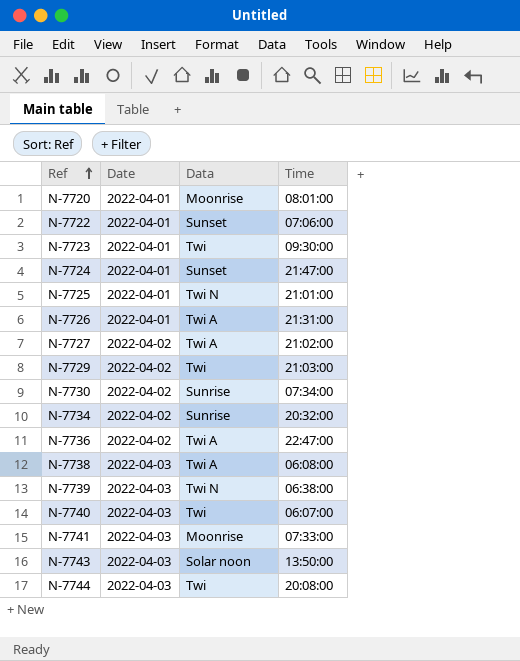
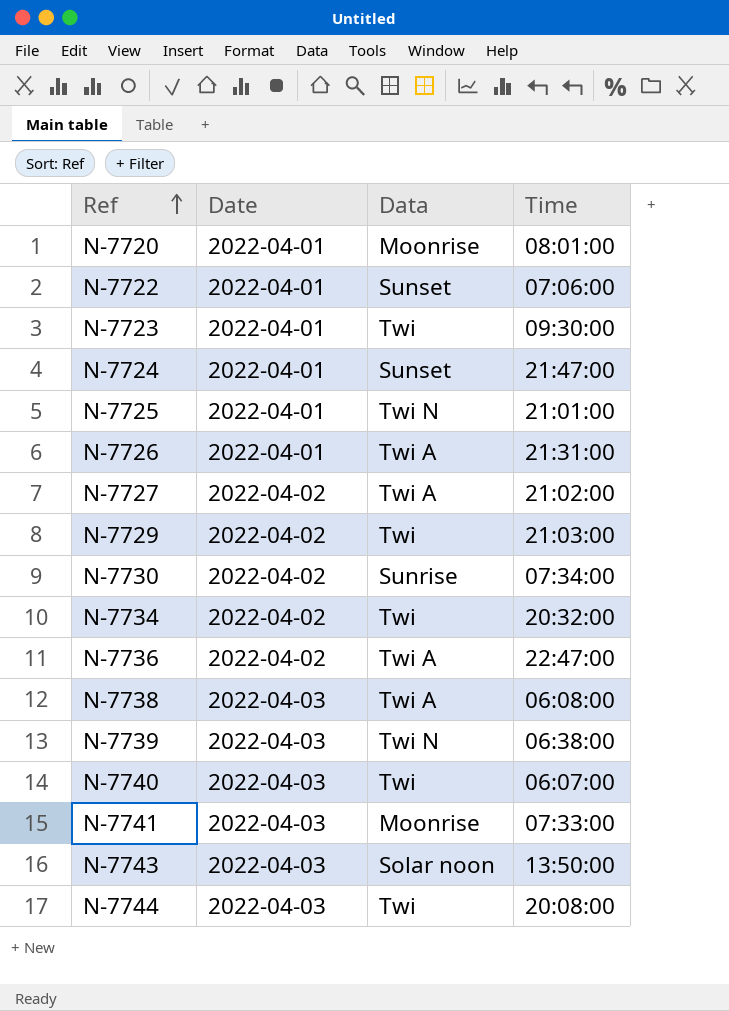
N-7734 | Data: Sunrise -> Twi

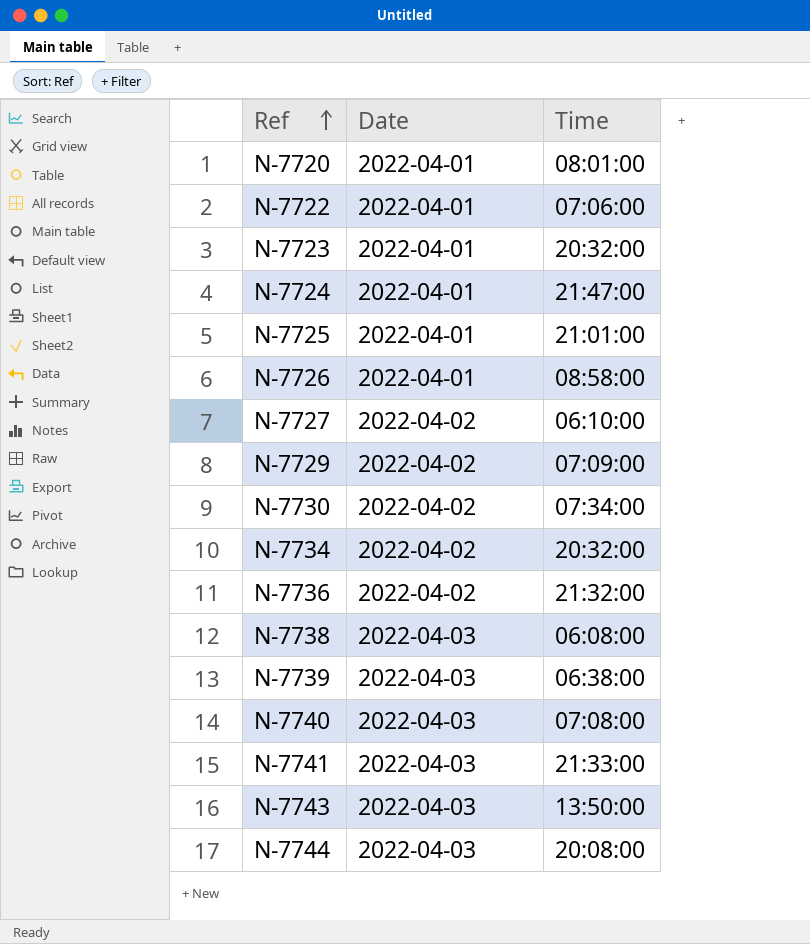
column Data | position: 3 -> none
N-7723 | Time: 09:30:00 -> 20:32:00
N-7726 | Time: 21:31:00 -> 08:58:00
N-7727 | Time: 21:02:00 -> 06:10:00
N-7729 | Time: 21:03:00 -> 07:09:00
N-7736 | Time: 22:47:00 -> 21:32:00
N-7740 | Time: 06:07:00 -> 07:08:00
N-7741 | Time: 07:33:00 -> 21:33:00

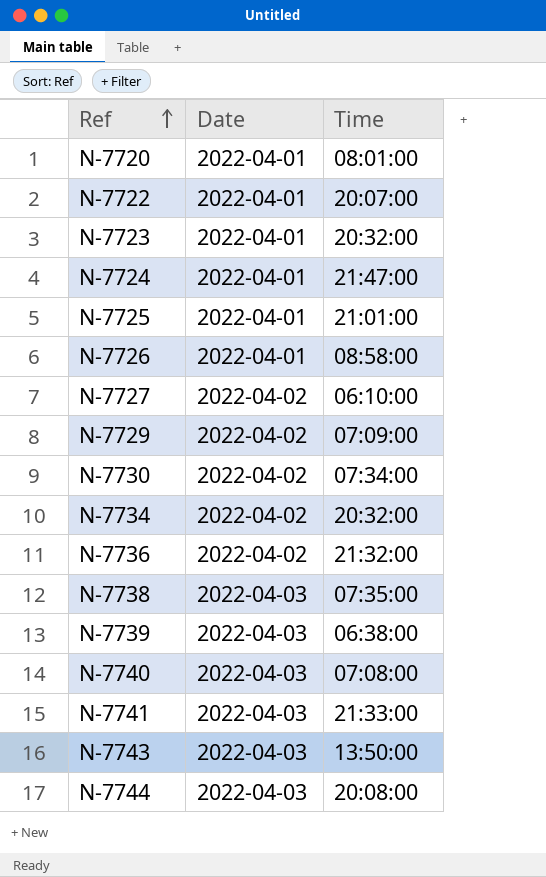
N-7722 | Time: 07:06:00 -> 20:07:00
N-7738 | Time: 06:08:00 -> 07:35:00

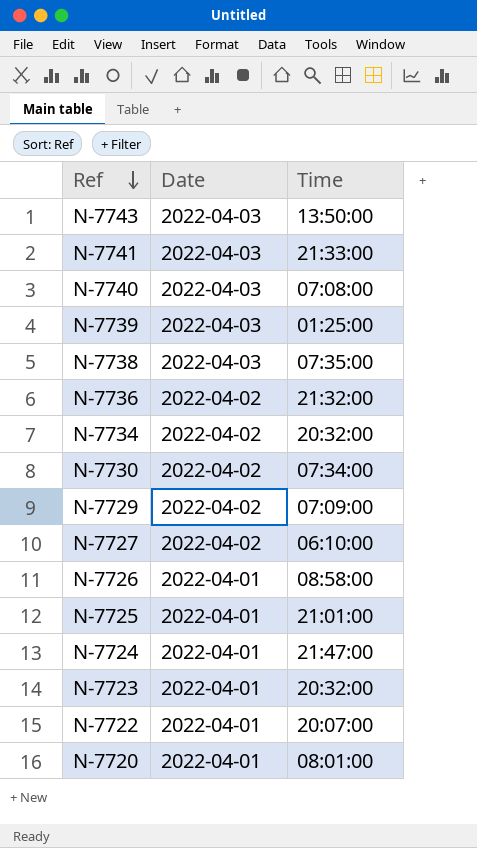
row order: Ref ascending -> Ref descending
row N-7744: 2022-04-03 | 20:08:00 -> none
N-7739 | Time: 06:38:00 -> 01:25:00

